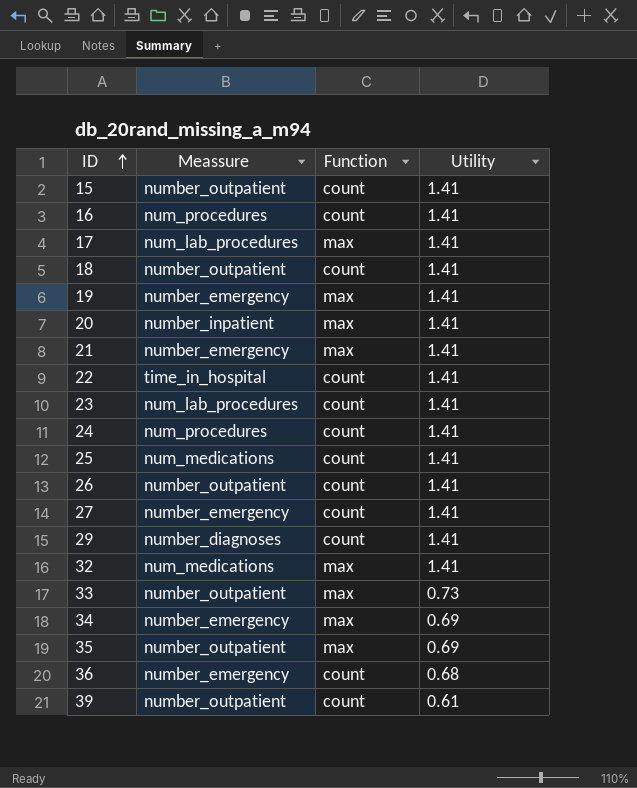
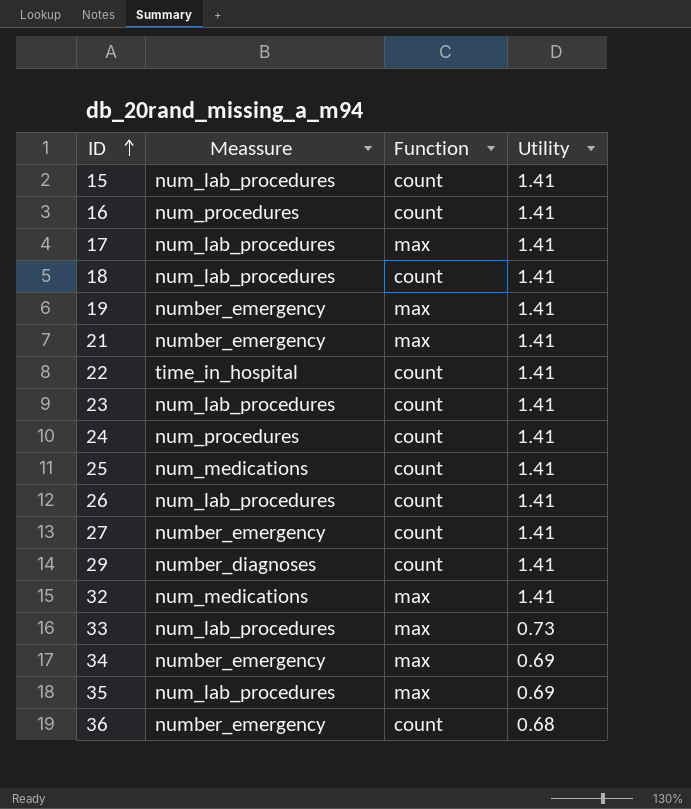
row 20: number_inpatient | max | 1.41 -> none
row 39: number_outpatient | count | 0.61 -> none
15 | Meassure: number_outpatient -> num_lab_procedures
18 | Meassure: number_outpatient -> num_lab_procedures
26 | Meassure: number_outpatient -> num_lab_procedures
33 | Meassure: number_outpatient -> num_lab_procedures
35 | Meassure: number_outpatient -> num_lab_procedures

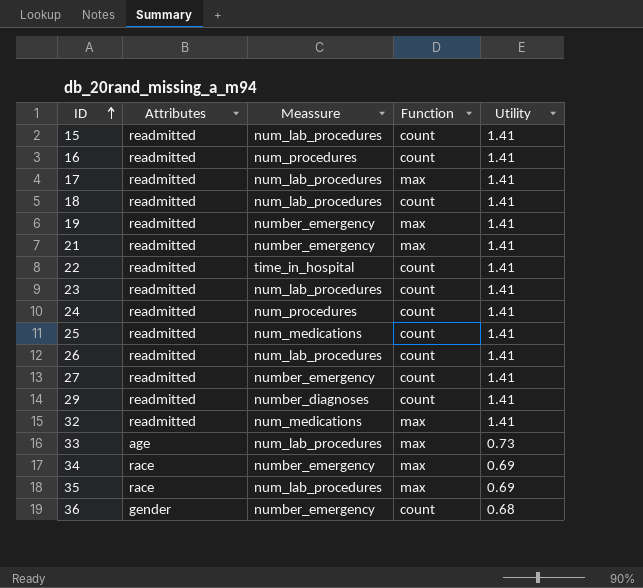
column Attributes | position: none -> 2

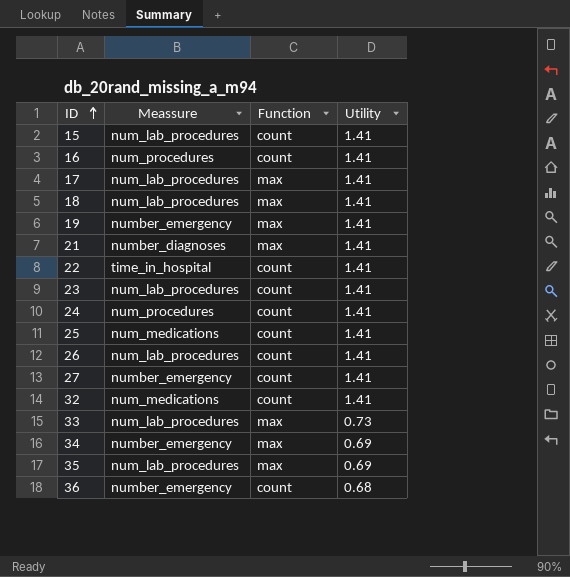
column Attributes | position: 2 -> none
row 29: readmitted | number_diagnoses | count | 1.41 -> none
18 | Function: count -> max
21 | Meassure: number_emergency -> number_diagnoses
32 | Function: max -> count

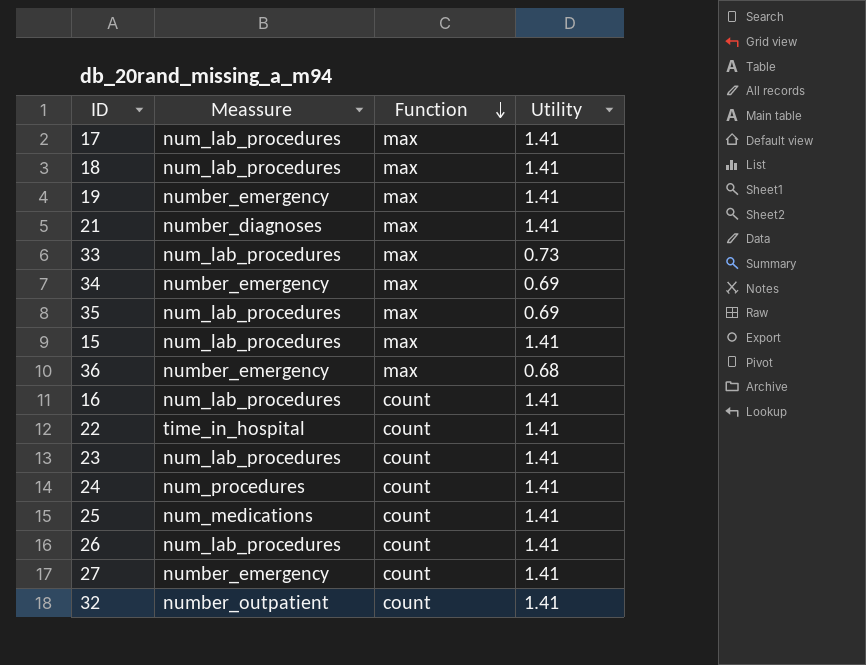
row order: ID ascending -> Function descending
15 | Function: count -> max
36 | Function: count -> max
16 | Meassure: num_procedures -> num_lab_procedures
32 | Meassure: num_medications -> number_outpatient

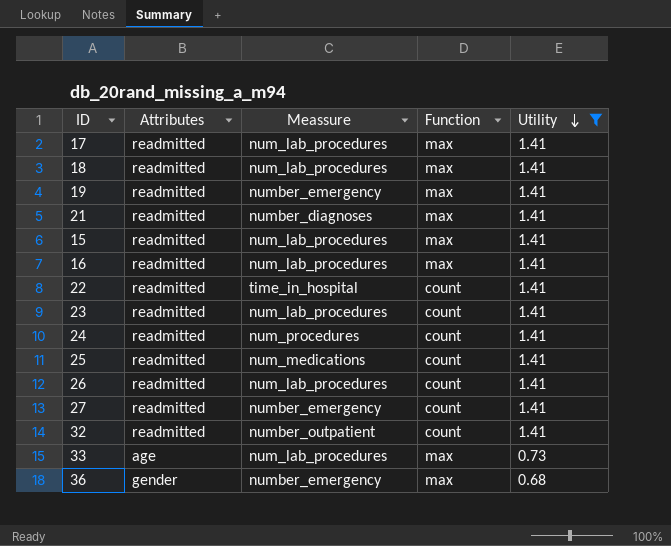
filter: none -> Utility != 0.69
row order: Function descending -> Utility descending
column Attributes | position: none -> 2
16 | Function: count -> max

